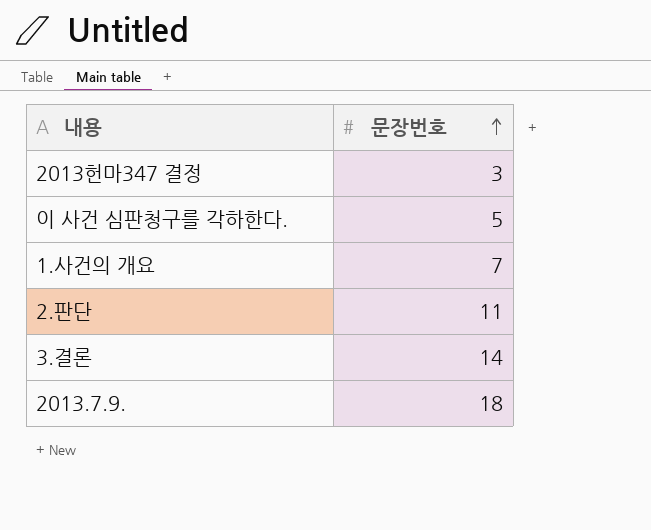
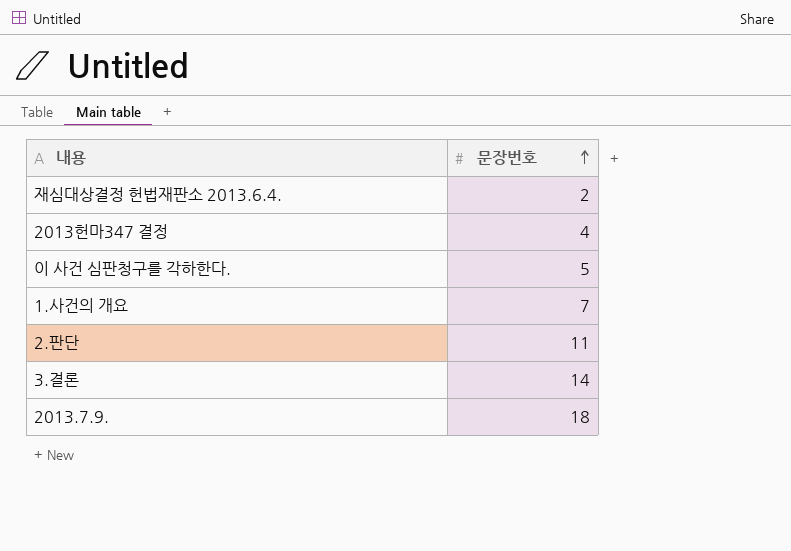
row 재심대상결정 헌법재판소 2013.6.4.: none -> 2
2013헌마347 결정 | 문장번호: 3 -> 4

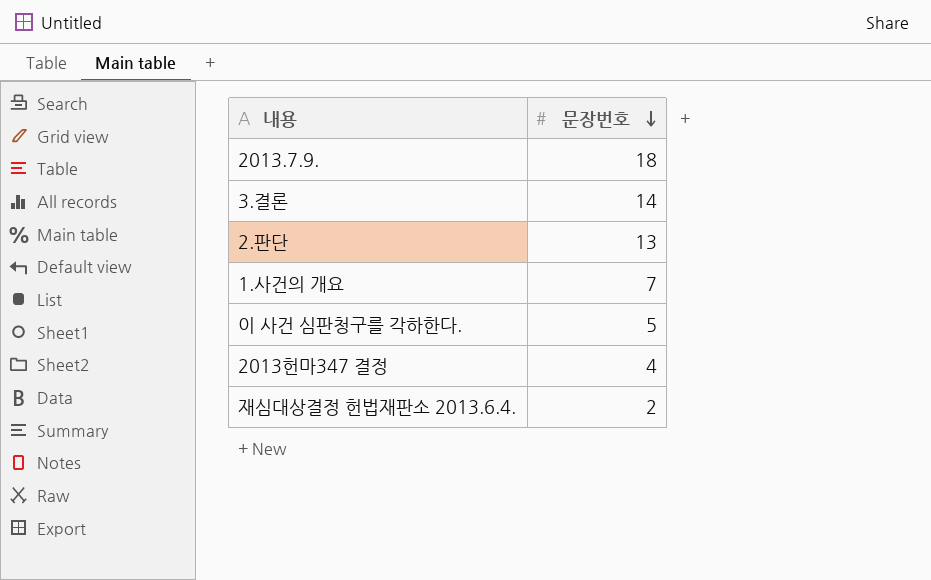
row order: 문장번호 ascending -> 문장번호 descending
2.판단 | 문장번호: 11 -> 13

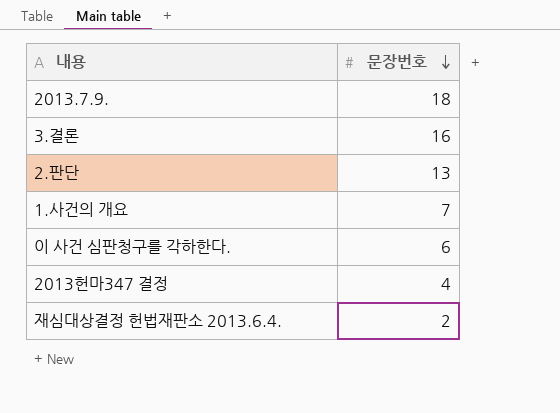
3.결론 | 문장번호: 14 -> 16
이 사건 심판청구를 각하한다. | 문장번호: 5 -> 6

